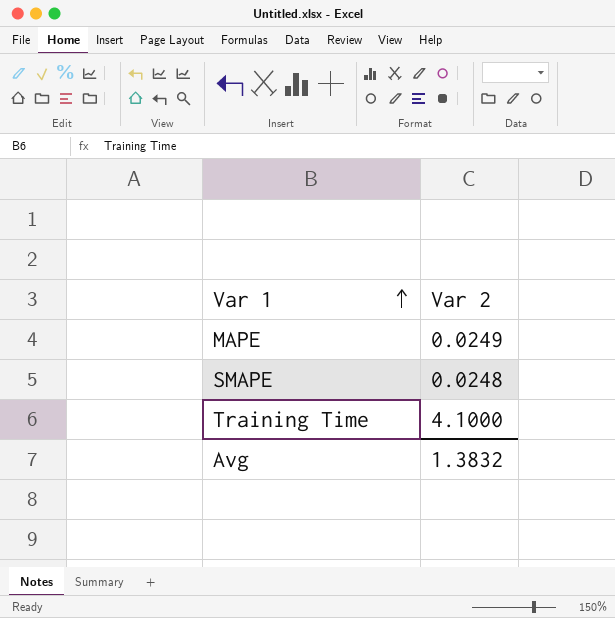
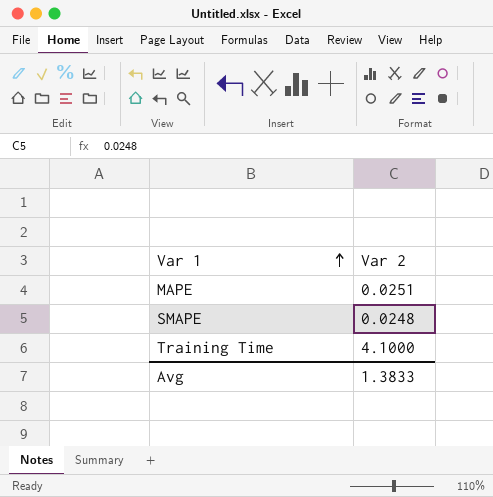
MAPE | Var 2: 0.0249 -> 0.0251
Avg | Var 2: 1.3832 -> 1.3833

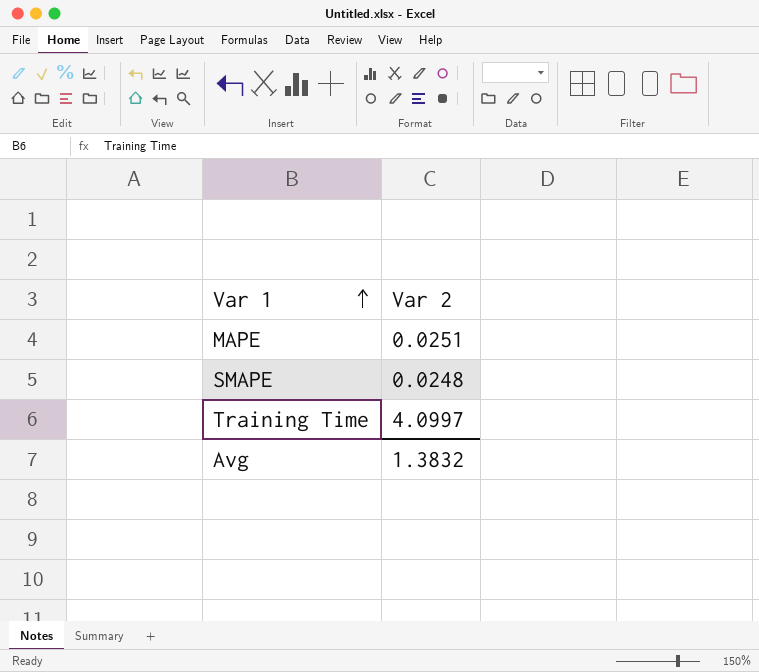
Training Time | Var 2: 4.1000 -> 4.0997
Avg | Var 2: 1.3833 -> 1.3832

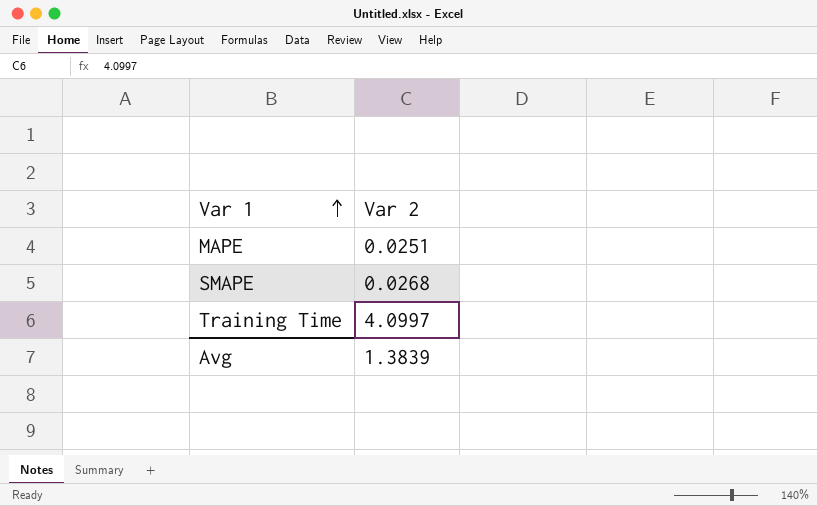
SMAPE | Var 2: 0.0248 -> 0.0268
Avg | Var 2: 1.3832 -> 1.3839

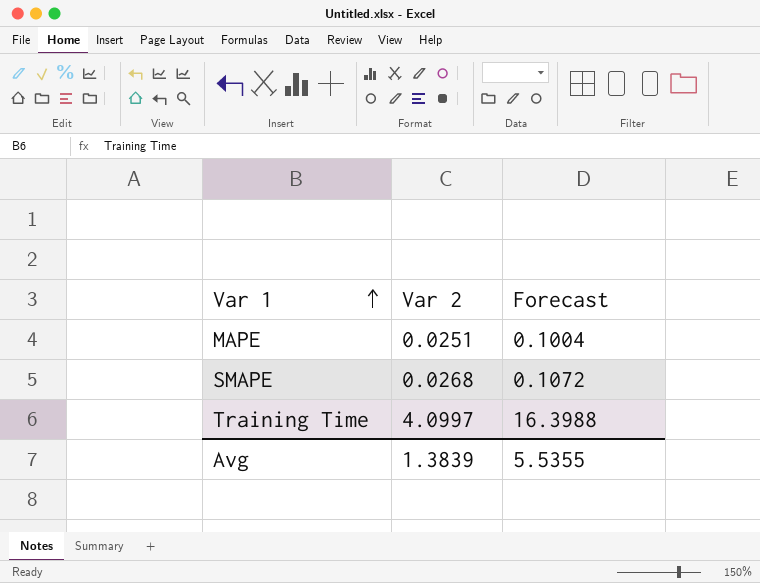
column Forecast | formula: none -> [Var 2] * 4

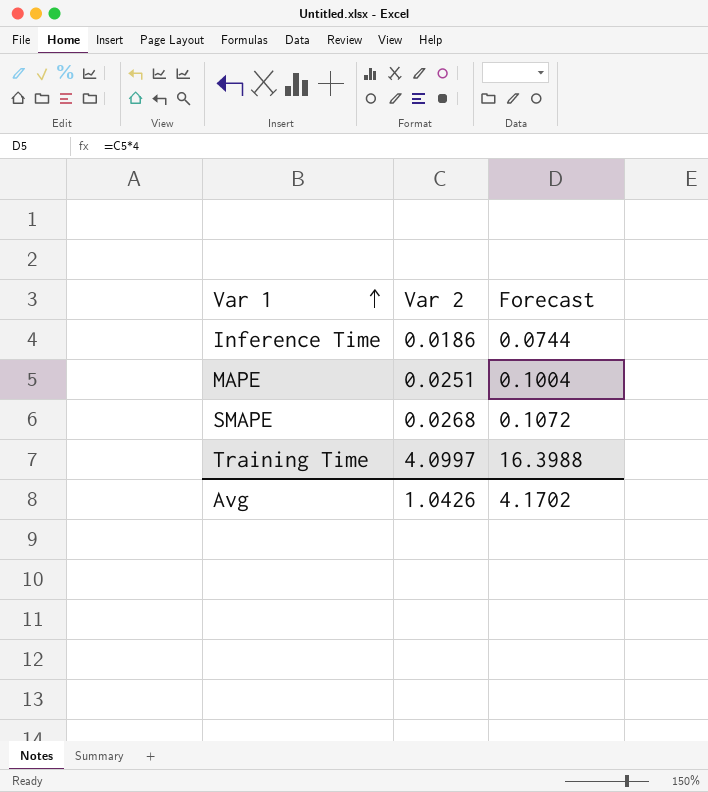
row Inference Time: none -> 0.0186 | 0.0744
Avg | Var 2: 1.3839 -> 1.0426
Avg | Forecast: 5.5355 -> 4.1702

